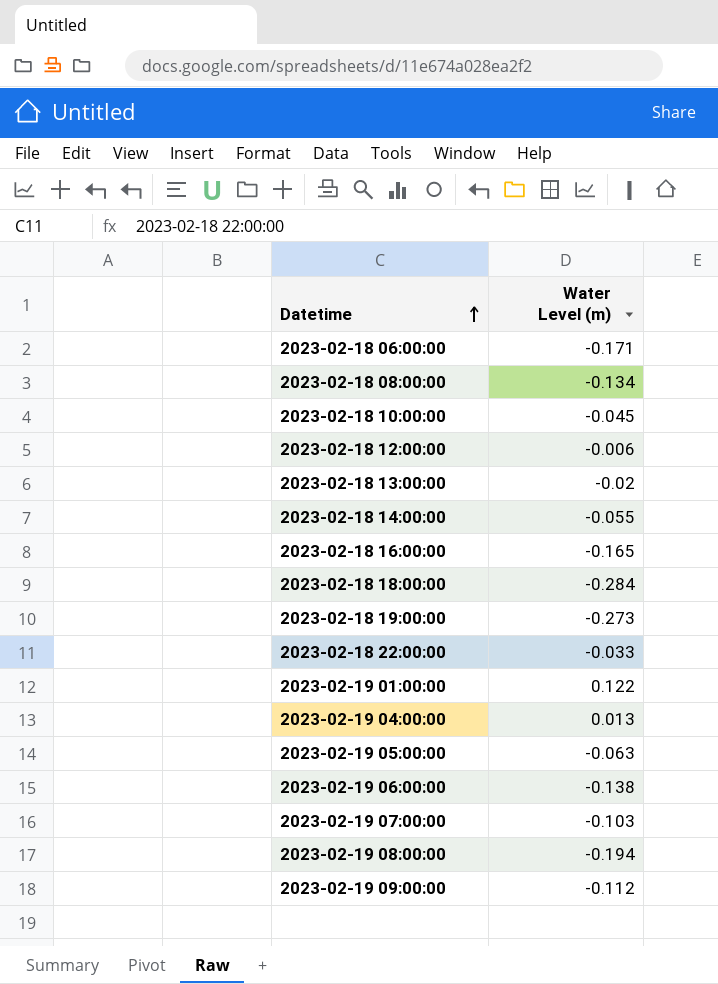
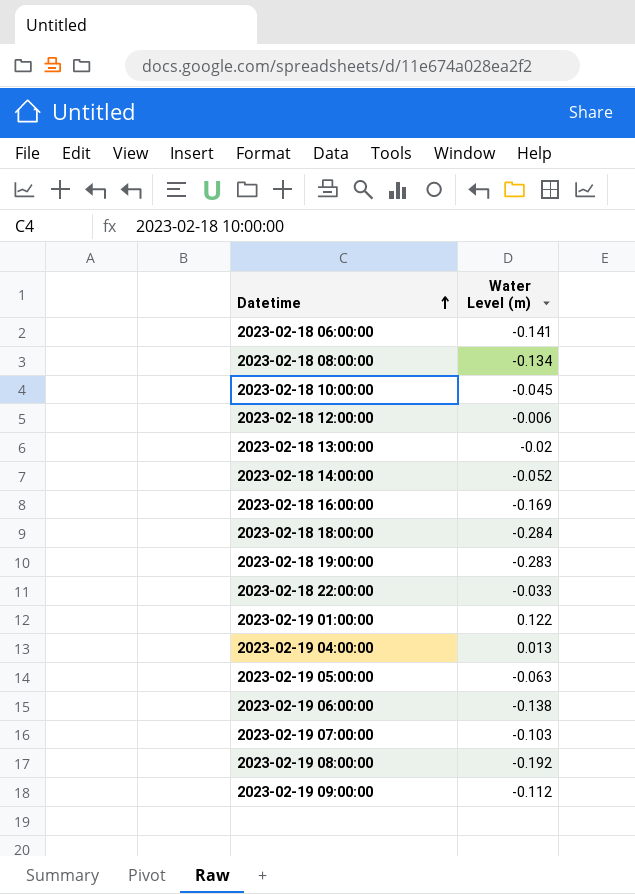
2023-02-18 06:00:00 | Water Level (m): -0.171 -> -0.141
2023-02-18 14:00:00 | Water Level (m): -0.055 -> -0.052
2023-02-18 16:00:00 | Water Level (m): -0.165 -> -0.169
2023-02-18 19:00:00 | Water Level (m): -0.273 -> -0.283
2023-02-19 08:00:00 | Water Level (m): -0.194 -> -0.192

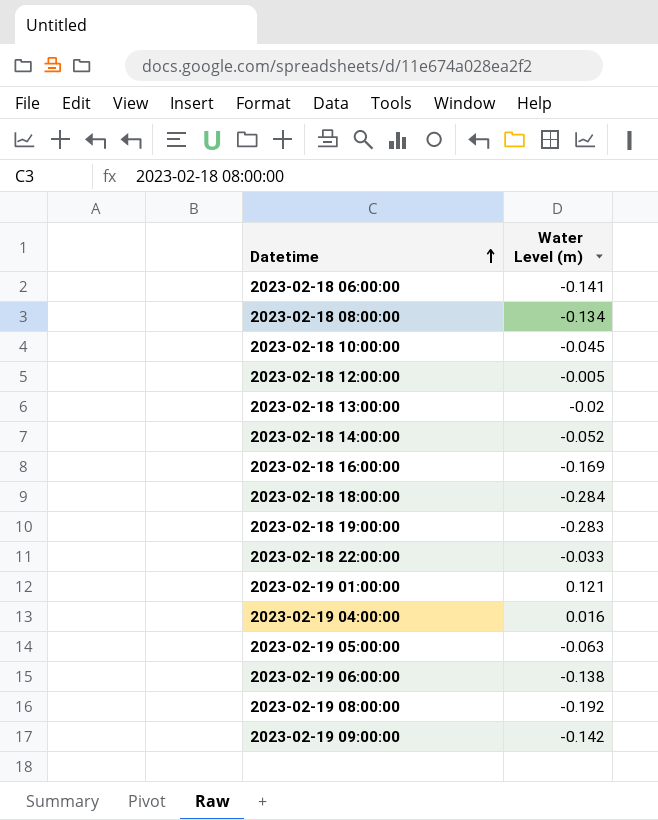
row 2023-02-19 07:00:00: -0.103 -> none
2023-02-18 12:00:00 | Water Level (m): -0.006 -> -0.005
2023-02-19 01:00:00 | Water Level (m): 0.122 -> 0.121
2023-02-19 04:00:00 | Water Level (m): 0.013 -> 0.016
2023-02-19 09:00:00 | Water Level (m): -0.112 -> -0.142

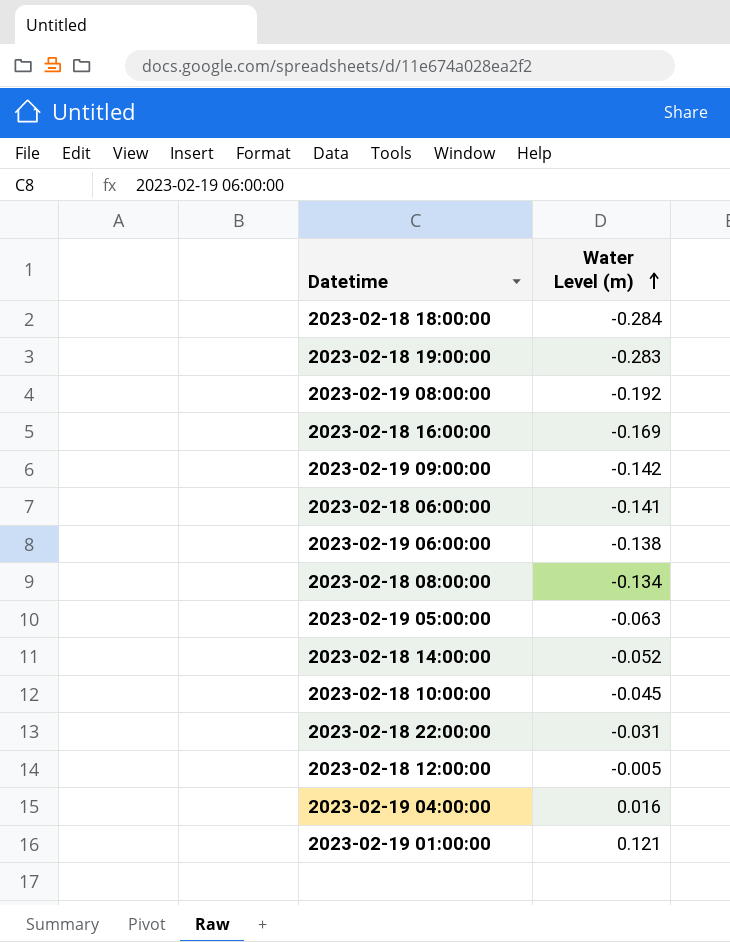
row order: Datetime ascending -> Water Level (m) ascending
row 2023-02-18 13:00:00: -0.02 -> none
2023-02-18 22:00:00 | Water Level (m): -0.033 -> -0.031

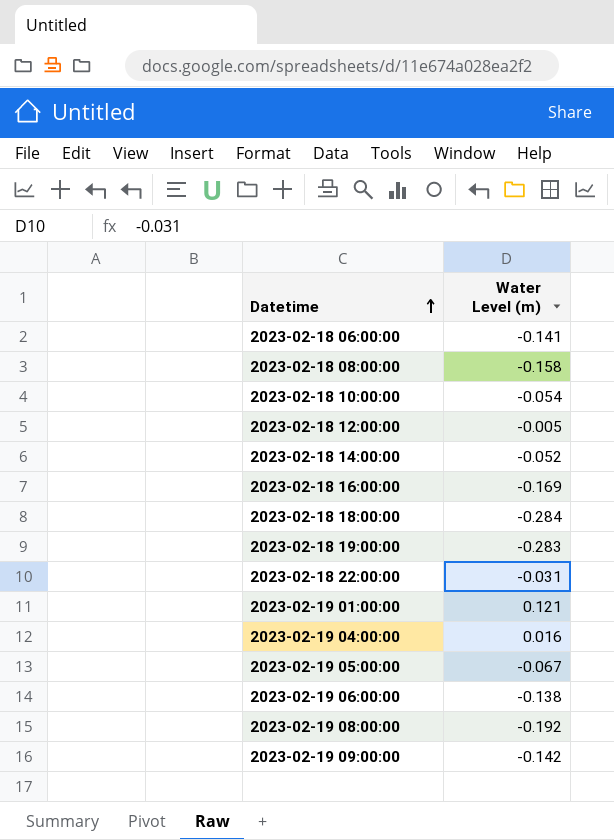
row order: Water Level (m) ascending -> Datetime ascending
2023-02-18 08:00:00 | Water Level (m): -0.134 -> -0.158
2023-02-18 10:00:00 | Water Level (m): -0.045 -> -0.054
2023-02-19 05:00:00 | Water Level (m): -0.063 -> -0.067

